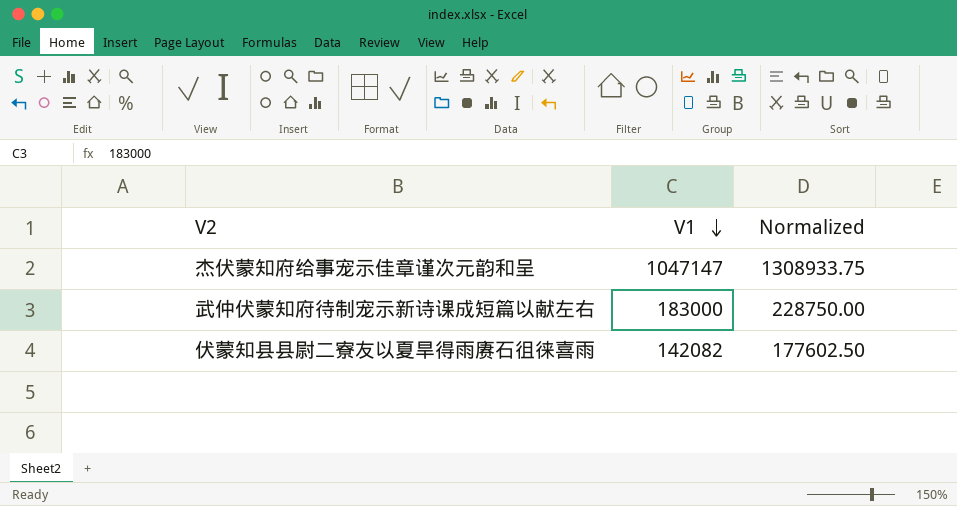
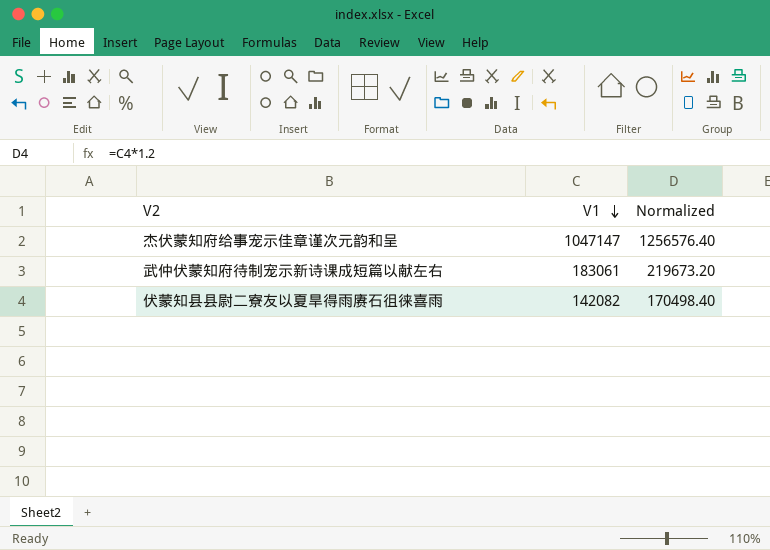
column Normalized | formula: [V1] * 1.25 -> [V1] * 1.2
武仲伏蒙知府待制宠示新诗课成短篇以献左右 | V1: 183000 -> 183061

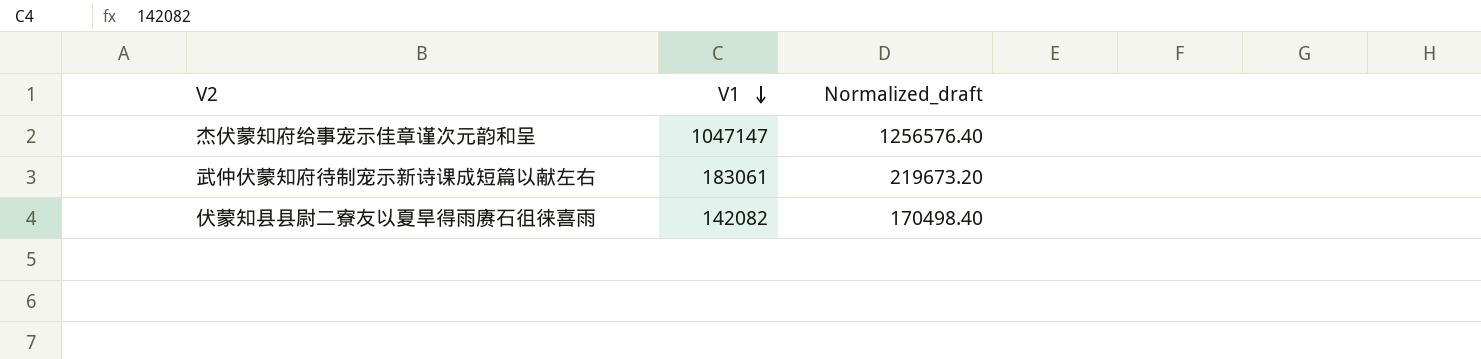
column name: Normalized -> Normalized_draft

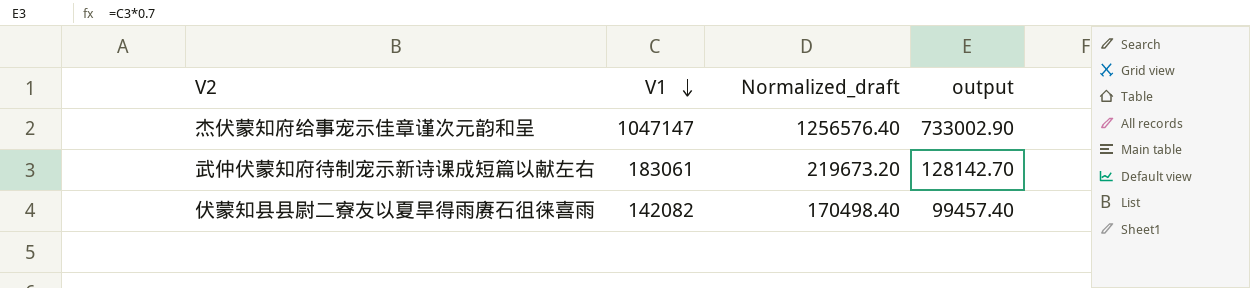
column output | formula: none -> [V1] * 0.7

